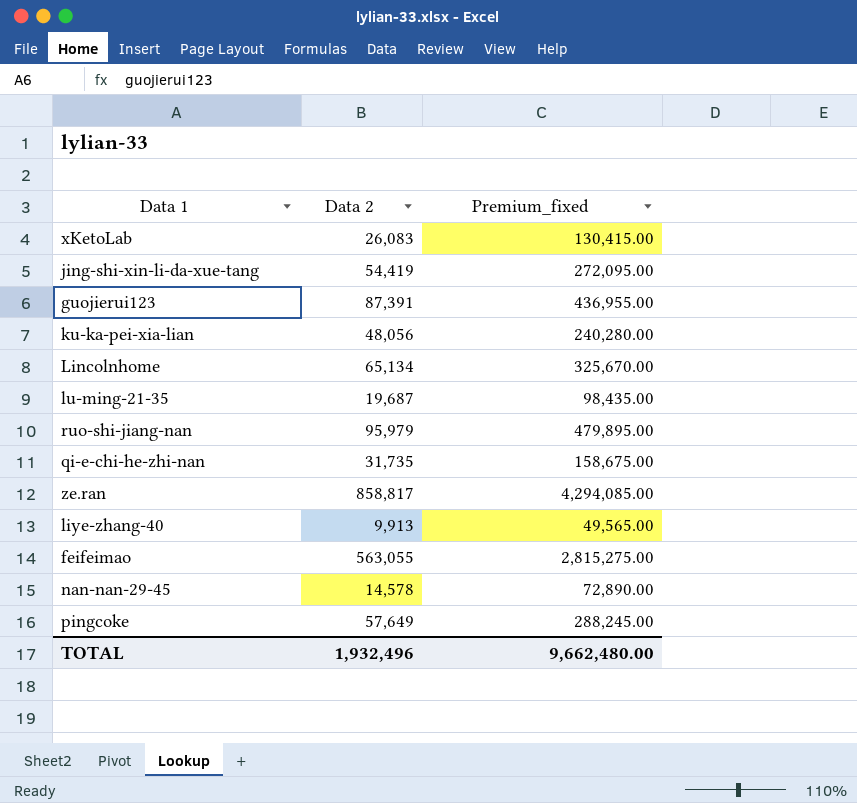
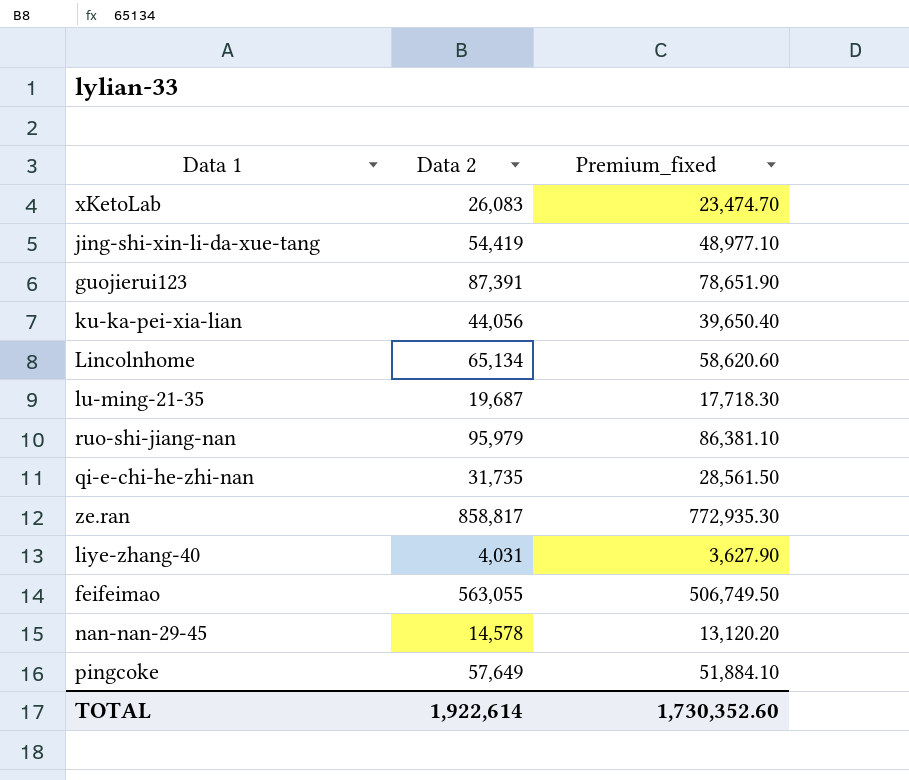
column Premium_fixed | formula: [Data 2] * 5 -> [Data 2] * 0.9
ku-ka-pei-xia-lian | Data 2: 48,056 -> 44,056
liye-zhang-40 | Data 2: 9,913 -> 4,031
TOTAL | Data 2: 1,932,496 -> 1,922,614
TOTAL | Premium_fixed: 9,662,480.00 -> 1,730,352.60

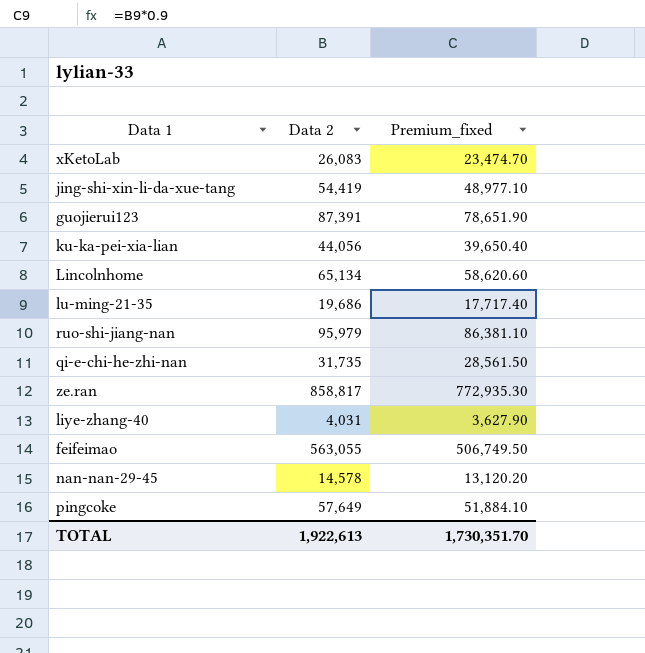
lu-ming-21-35 | Data 2: 19,687 -> 19,686
lu-ming-21-35 | Premium_fixed: 17,718.30 -> 17,717.40
TOTAL | Data 2: 1,922,614 -> 1,922,613
TOTAL | Premium_fixed: 1,730,352.60 -> 1,730,351.70

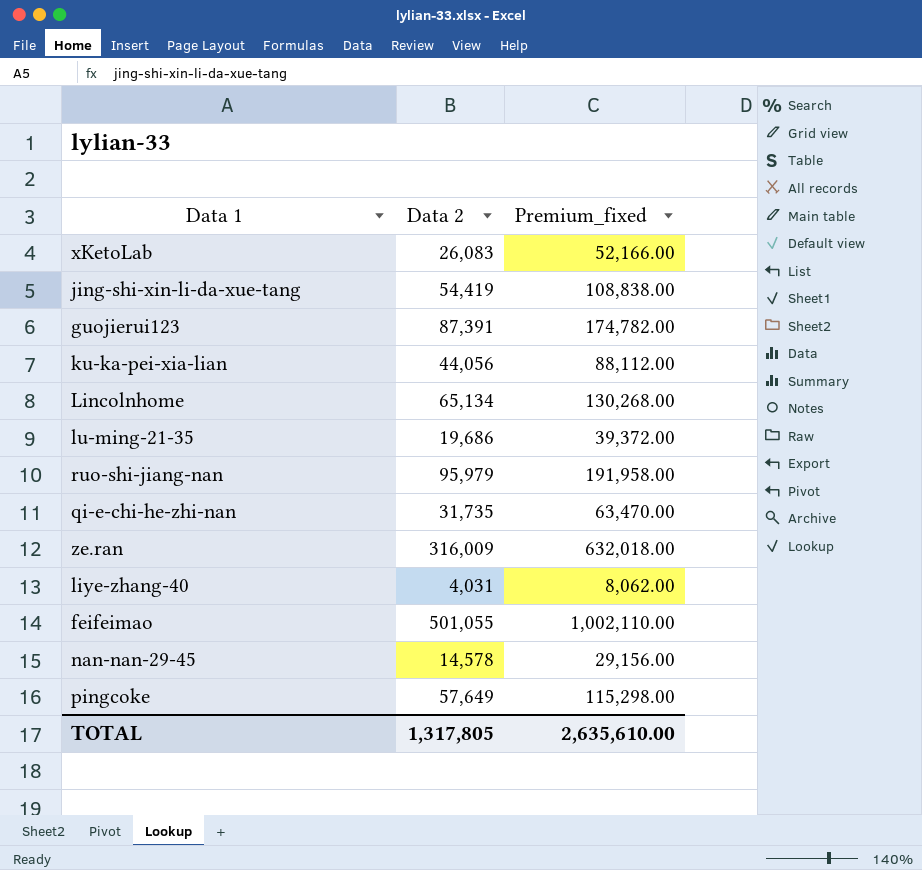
column Premium_fixed | formula: [Data 2] * 0.9 -> [Data 2] * 2
ze.ran | Data 2: 858,817 -> 316,009
feifeimao | Data 2: 563,055 -> 501,055
TOTAL | Data 2: 1,922,613 -> 1,317,805
TOTAL | Premium_fixed: 1,730,351.70 -> 2,635,610.00

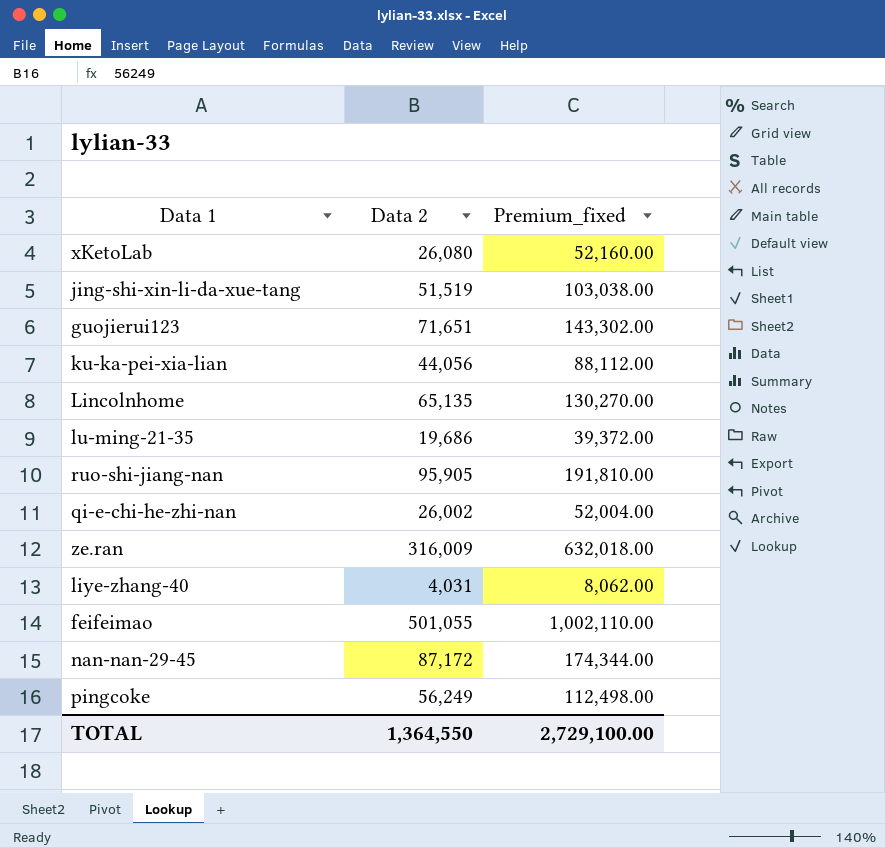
xKetoLab | Data 2: 26,083 -> 26,080
xKetoLab | Premium_fixed: 52,166.00 -> 52,160.00
jing-shi-xin-li-da-xue-tang | Data 2: 54,419 -> 51,519
jing-shi-xin-li-da-xue-tang | Premium_fixed: 108,838.00 -> 103,038.00
guojierui123 | Data 2: 87,391 -> 71,651
guojierui123 | Premium_fixed: 174,782.00 -> 143,302.00
Lincolnhome | Data 2: 65,134 -> 65,135
Lincolnhome | Premium_fixed: 130,268.00 -> 130,270.00
ruo-shi-jiang-nan | Data 2: 95,979 -> 95,905
ruo-shi-jiang-nan | Premium_fixed: 191,958.00 -> 191,810.00
qi-e-chi-he-zhi-nan | Data 2: 31,735 -> 26,002
qi-e-chi-he-zhi-nan | Premium_fixed: 63,470.00 -> 52,004.00
nan-nan-29-45 | Data 2: 14,578 -> 87,172
nan-nan-29-45 | Premium_fixed: 29,156.00 -> 174,344.00
pingcoke | Data 2: 57,649 -> 56,249
pingcoke | Premium_fixed: 115,298.00 -> 112,498.00
TOTAL | Data 2: 1,317,805 -> 1,364,550
TOTAL | Premium_fixed: 2,635,610.00 -> 2,729,100.00

